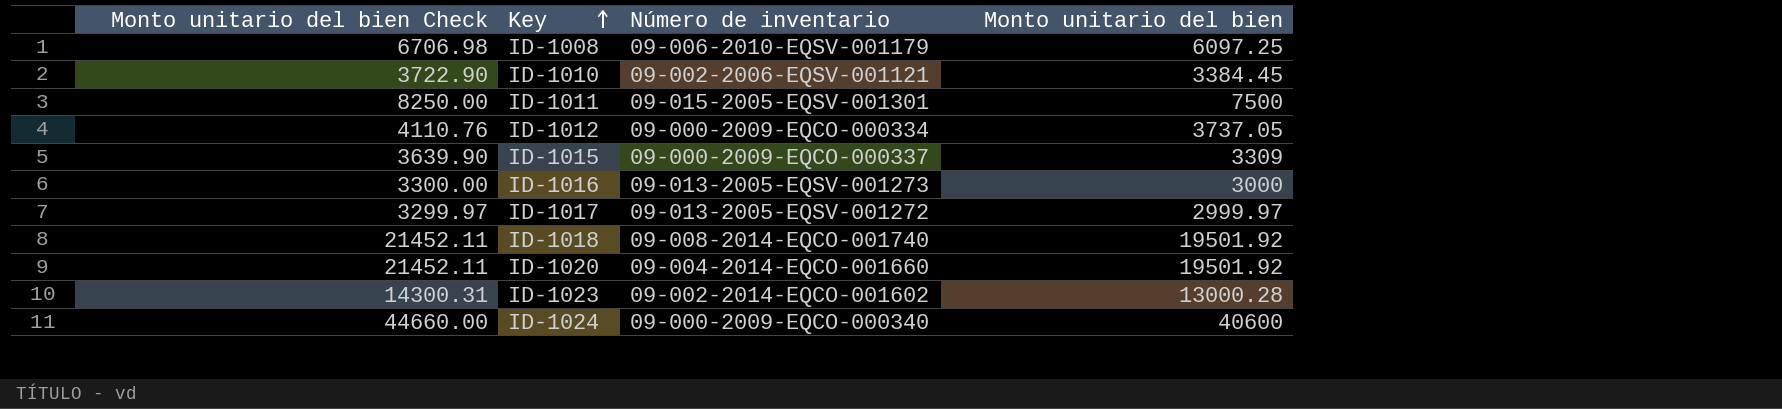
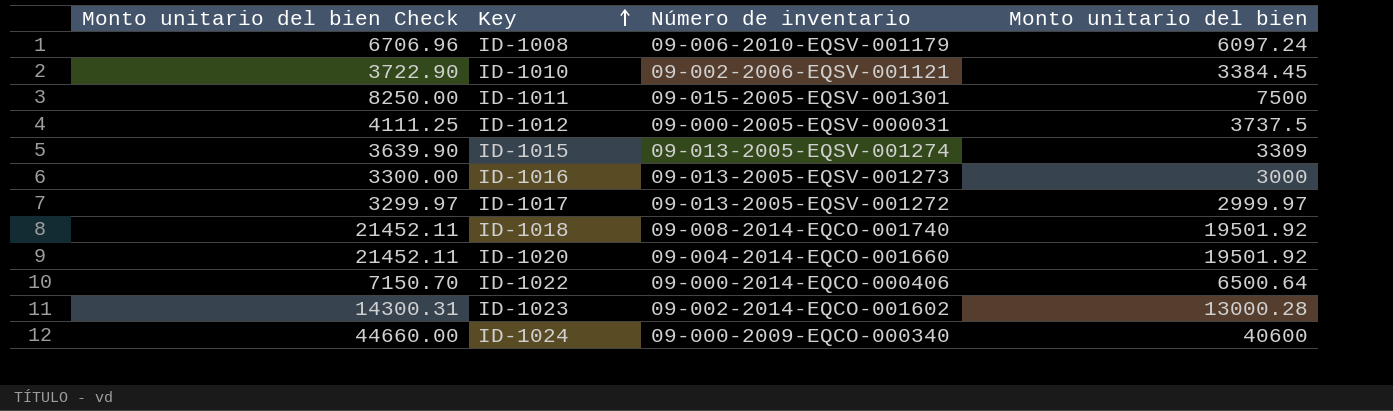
ID-1008 | Monto unitario del bien Check: 6706.98 -> 6706.96
ID-1008 | Monto unitario del bien: 6097.25 -> 6097.24
ID-1012 | Monto unitario del bien Check: 4110.76 -> 4111.25
ID-1012 | Número de inventario: 09-000-2009-EQCO-000334 -> 09-000-2005-EQSV-000031
ID-1012 | Monto unitario del bien: 3737.05 -> 3737.5
ID-1015 | Número de inventario: 09-000-2009-EQCO-000337 -> 09-013-2005-EQSV-001274
row ID-1022: none -> 7150.70 | 09-000-2014-EQCO-000406 | 6500.64

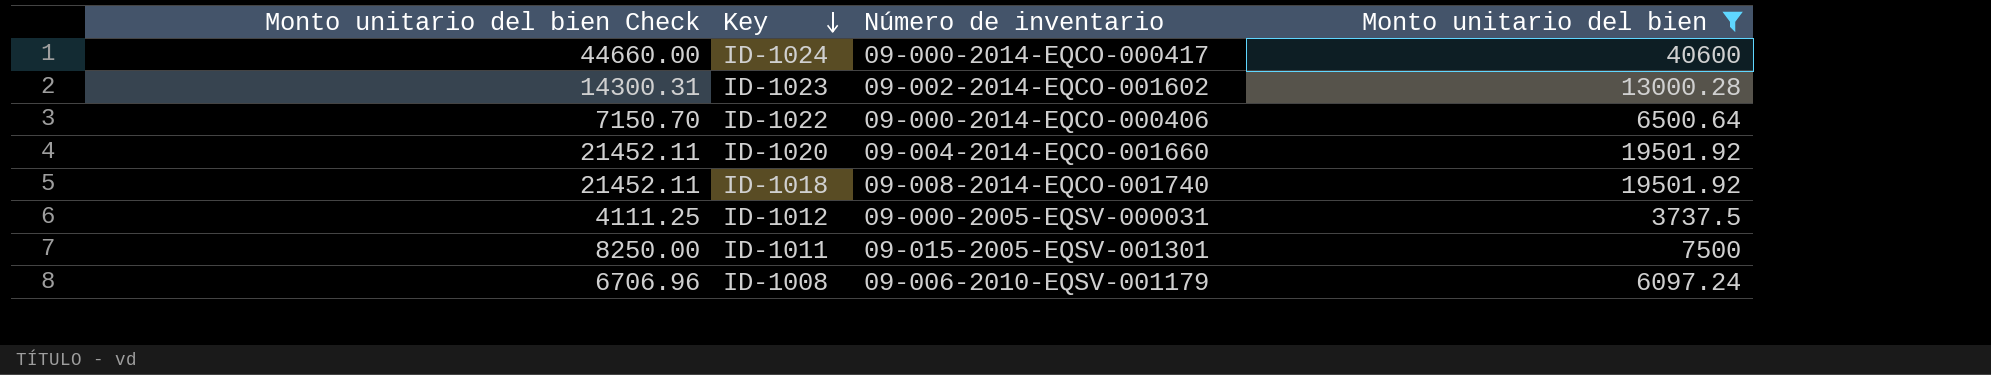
filter: none -> Monto unitario del bien >= 3737.5
row order: Key ascending -> Key descending
ID-1024 | Número de inventario: 09-000-2009-EQCO-000340 -> 09-000-2014-EQCO-000417

